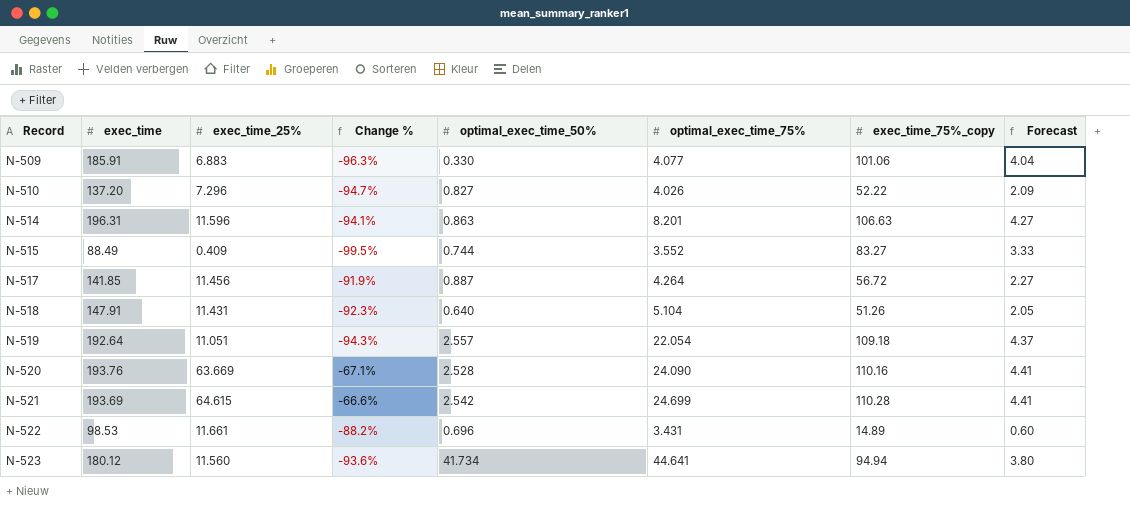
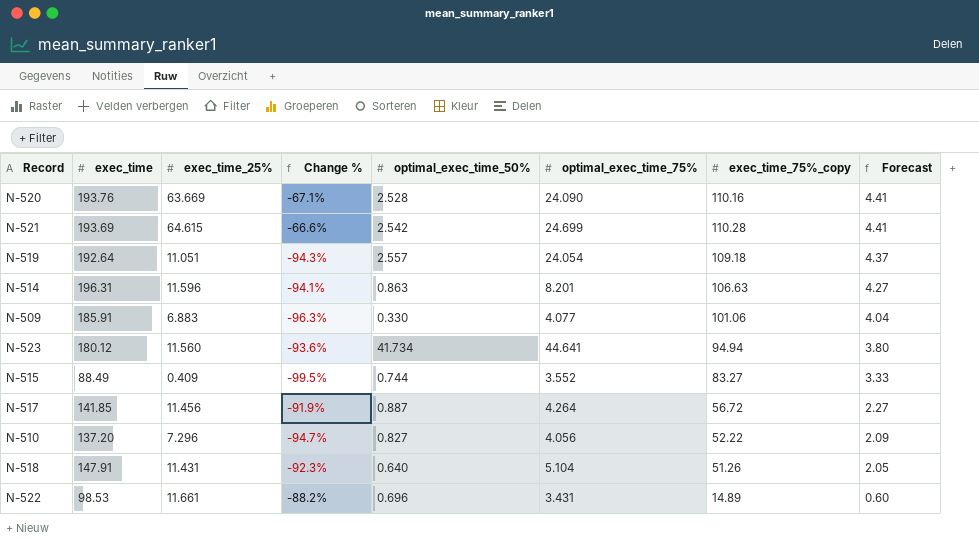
row order: Record ascending -> Forecast descending
N-519 | optimal_exec_time_75%: 22.054 -> 24.054
N-510 | optimal_exec_time_75%: 4.026 -> 4.056

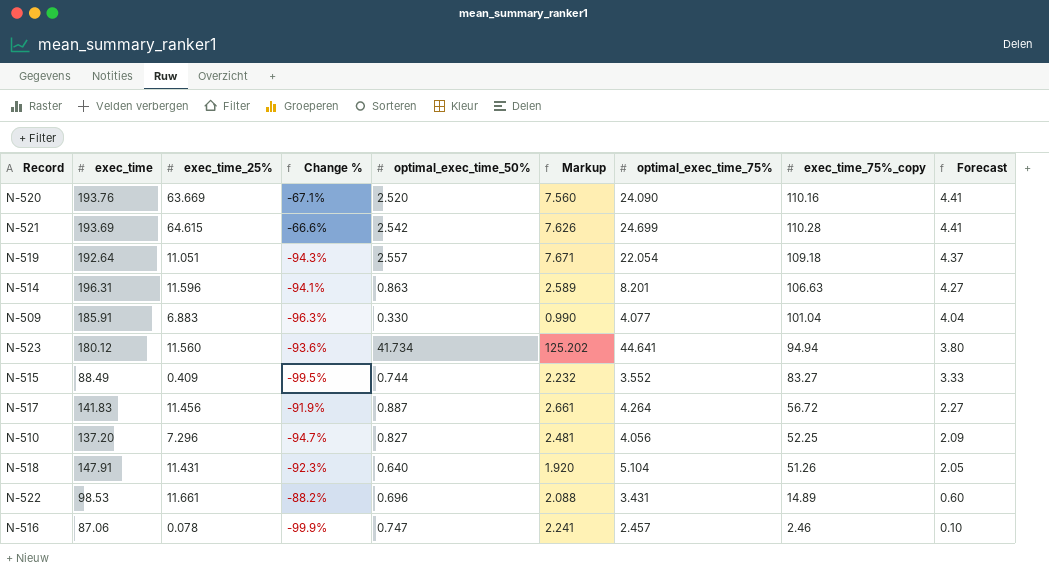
column Markup | formula: none -> [optimal_exec_time_50%] * 3
N-520 | optimal_exec_time_50%: 2.528 -> 2.520
N-519 | optimal_exec_time_75%: 24.054 -> 22.054
N-509 | exec_time_75%_copy: 101.06 -> 101.04
N-517 | exec_time: 141.85 -> 141.83
N-510 | exec_time_75%_copy: 52.22 -> 52.25
row N-516: none -> 87.06 | 0.078 | -99.9% | 0.747 | 2.241 | 2.457 | 2.46 | 0.10

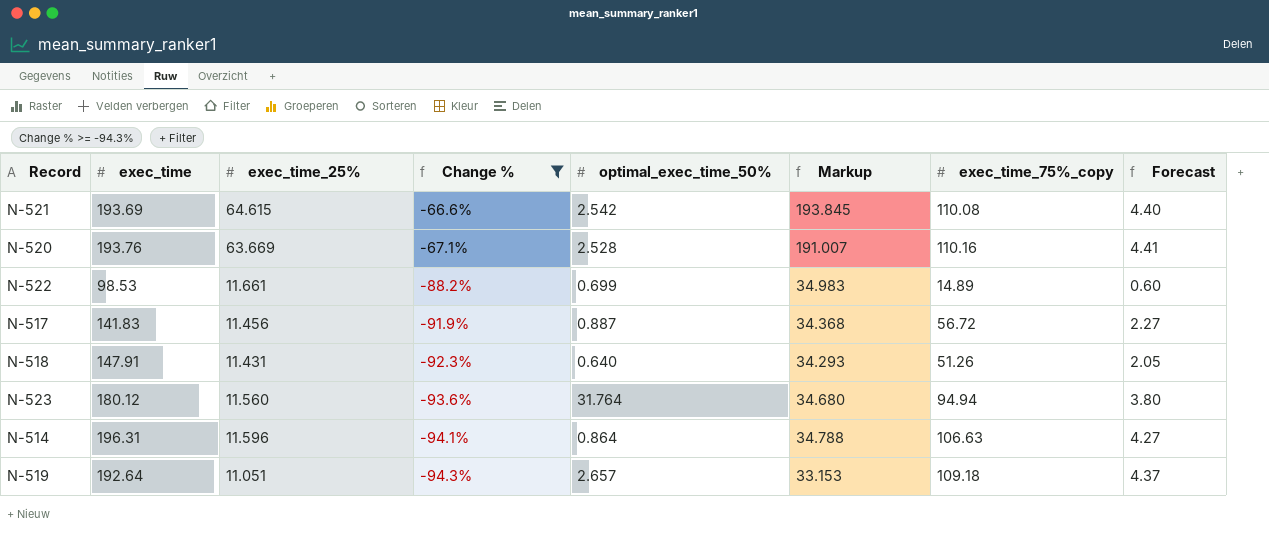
filter: none -> Change % >= -94.3%
row order: Forecast descending -> Change % descending
column optimal_exec_time_75% | position: 7 -> none
column Markup | formula: [optimal_exec_time_50%] * 3 -> [exec_time_25%] * 3
N-521 | exec_time_75%_copy: 110.28 -> 110.08
N-521 | Forecast: 4.41 -> 4.40
N-520 | optimal_exec_time_50%: 2.520 -> 2.528
N-522 | optimal_exec_time_50%: 0.696 -> 0.699
N-523 | optimal_exec_time_50%: 41.734 -> 31.764
N-514 | optimal_exec_time_50%: 0.863 -> 0.864
N-519 | optimal_exec_time_50%: 2.557 -> 2.657

